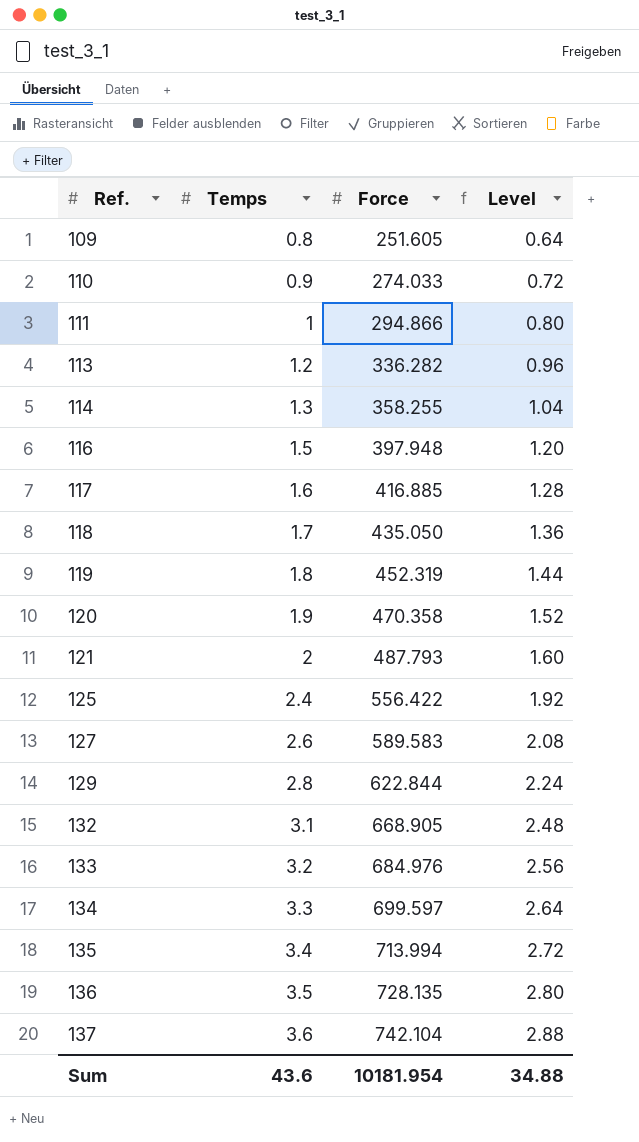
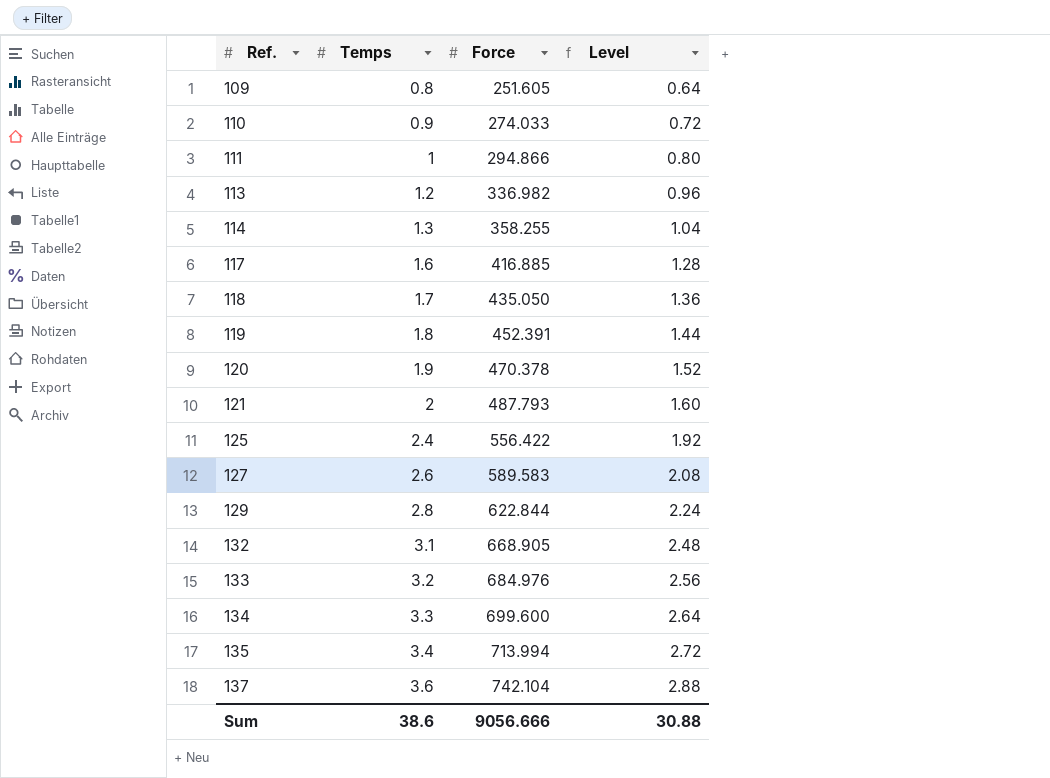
row 116: 1.5 | 397.948 | 1.20 -> none
row 136: 3.5 | 728.135 | 2.80 -> none
113 | Force: 336.282 -> 336.982
119 | Force: 452.319 -> 452.391
120 | Force: 470.358 -> 470.378
134 | Force: 699.597 -> 699.600
Sum | Temps: 43.6 -> 38.6
Sum | Force: 10181.954 -> 9056.666
Sum | Level: 34.88 -> 30.88

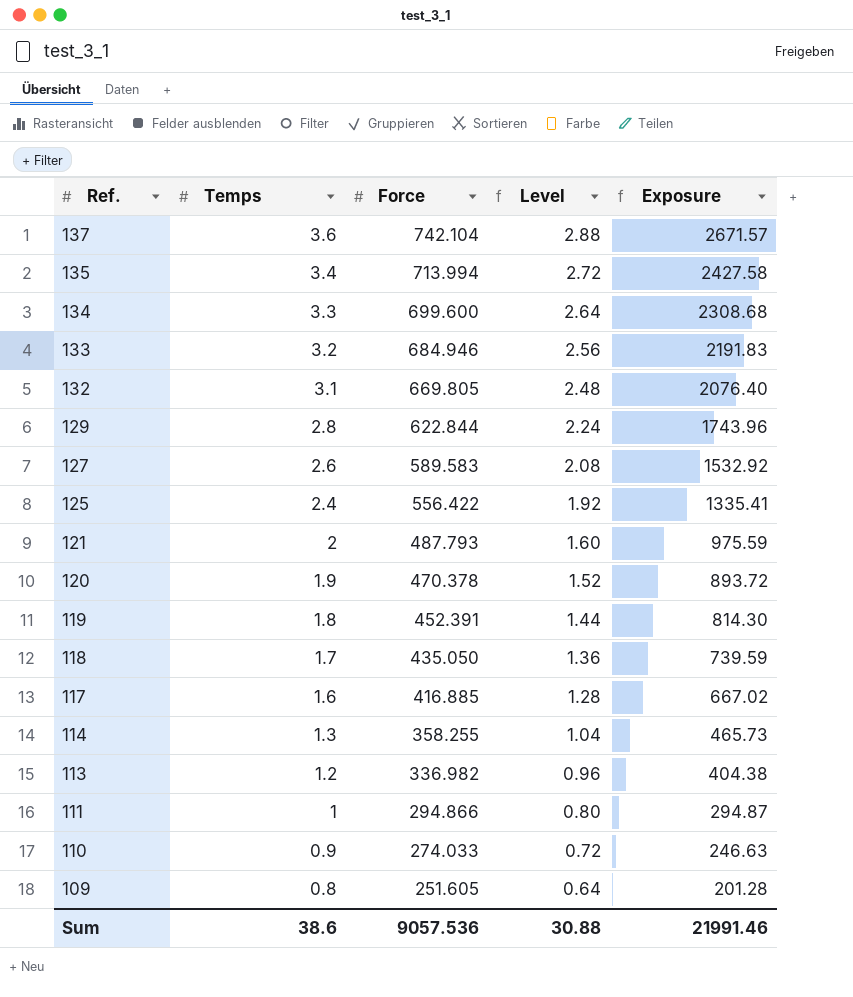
row order: Ref. ascending -> Ref. descending
column Exposure | formula: none -> [Temps] * [Force]
133 | Force: 684.976 -> 684.946
132 | Force: 668.905 -> 669.805
Sum | Force: 9056.666 -> 9057.536

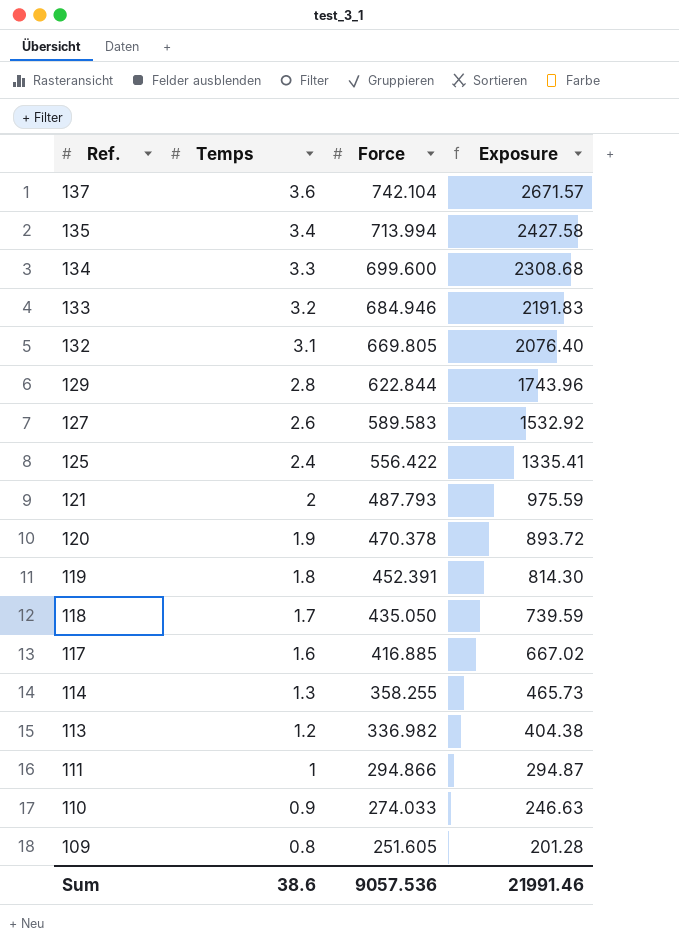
column Level | formula: [Temps] * 0.8 -> none

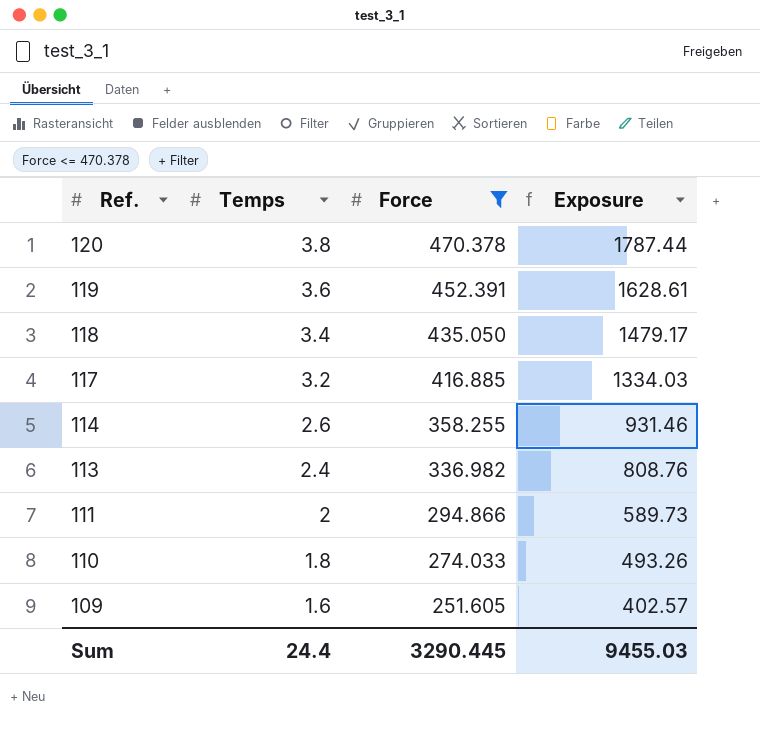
filter: none -> Force <= 470.378
120 | Temps: 1.9 -> 3.8
120 | Exposure: 893.72 -> 1787.44
119 | Temps: 1.8 -> 3.6
119 | Exposure: 814.30 -> 1628.61
118 | Temps: 1.7 -> 3.4
118 | Exposure: 739.59 -> 1479.17
117 | Temps: 1.6 -> 3.2
117 | Exposure: 667.02 -> 1334.03
114 | Temps: 1.3 -> 2.6
114 | Exposure: 465.73 -> 931.46
113 | Temps: 1.2 -> 2.4
113 | Exposure: 404.38 -> 808.76
111 | Temps: 1 -> 2
111 | Exposure: 294.87 -> 589.73
110 | Temps: 0.9 -> 1.8
110 | Exposure: 246.63 -> 493.26
109 | Temps: 0.8 -> 1.6
109 | Exposure: 201.28 -> 402.57
Sum | Temps: 38.6 -> 24.4
Sum | Force: 9057.536 -> 3290.445
Sum | Exposure: 21991.46 -> 9455.03

